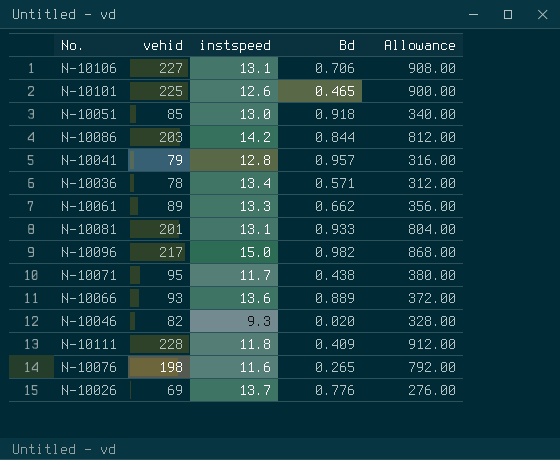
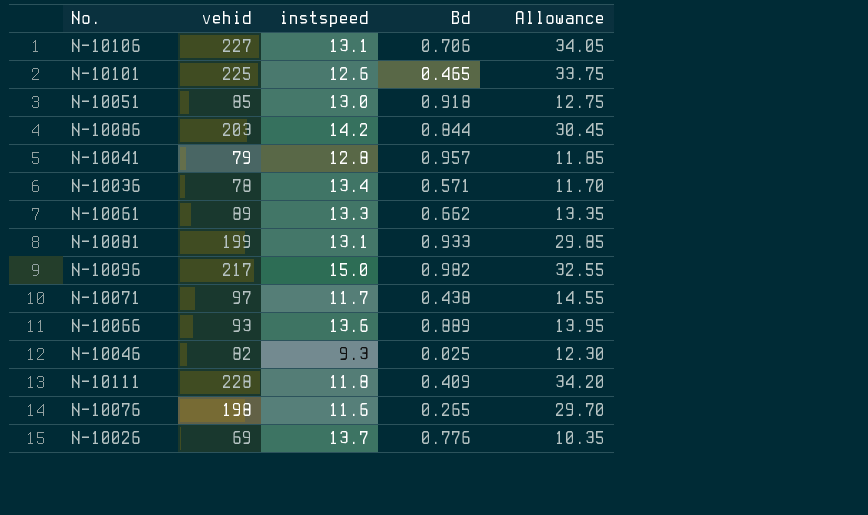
column Allowance | formula: [vehid] * 4 -> [vehid] * 0.15
N-10081 | vehid: 201 -> 199
N-10071 | vehid: 95 -> 97
N-10046 | Bd: 0.020 -> 0.025

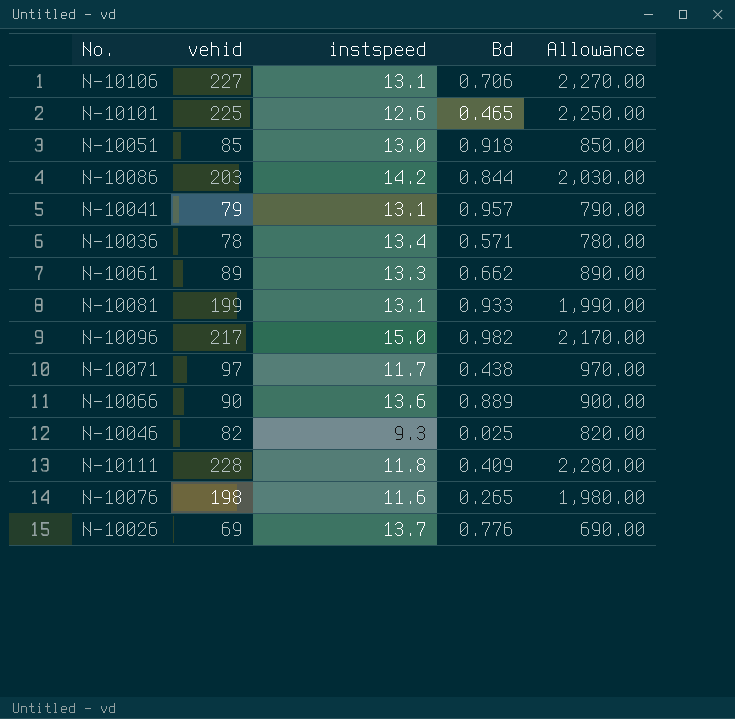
column Allowance | formula: [vehid] * 0.15 -> [vehid] * 10
N-10041 | instspeed: 12.8 -> 13.1
N-10066 | vehid: 93 -> 90

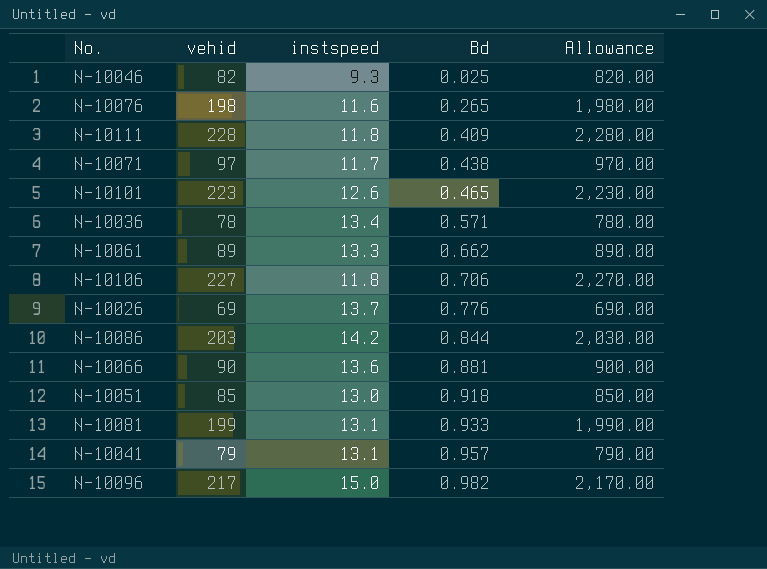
row order: none -> Bd ascending
N-10101 | vehid: 225 -> 223
N-10101 | Allowance: 2,250.00 -> 2,230.00
N-10106 | instspeed: 13.1 -> 11.8
N-10066 | Bd: 0.889 -> 0.881

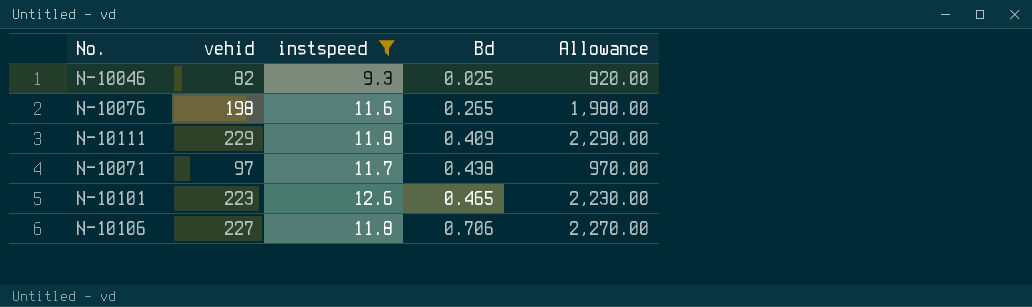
filter: none -> instspeed <= 12.6
N-10111 | vehid: 228 -> 229
N-10111 | Allowance: 2,280.00 -> 2,290.00

